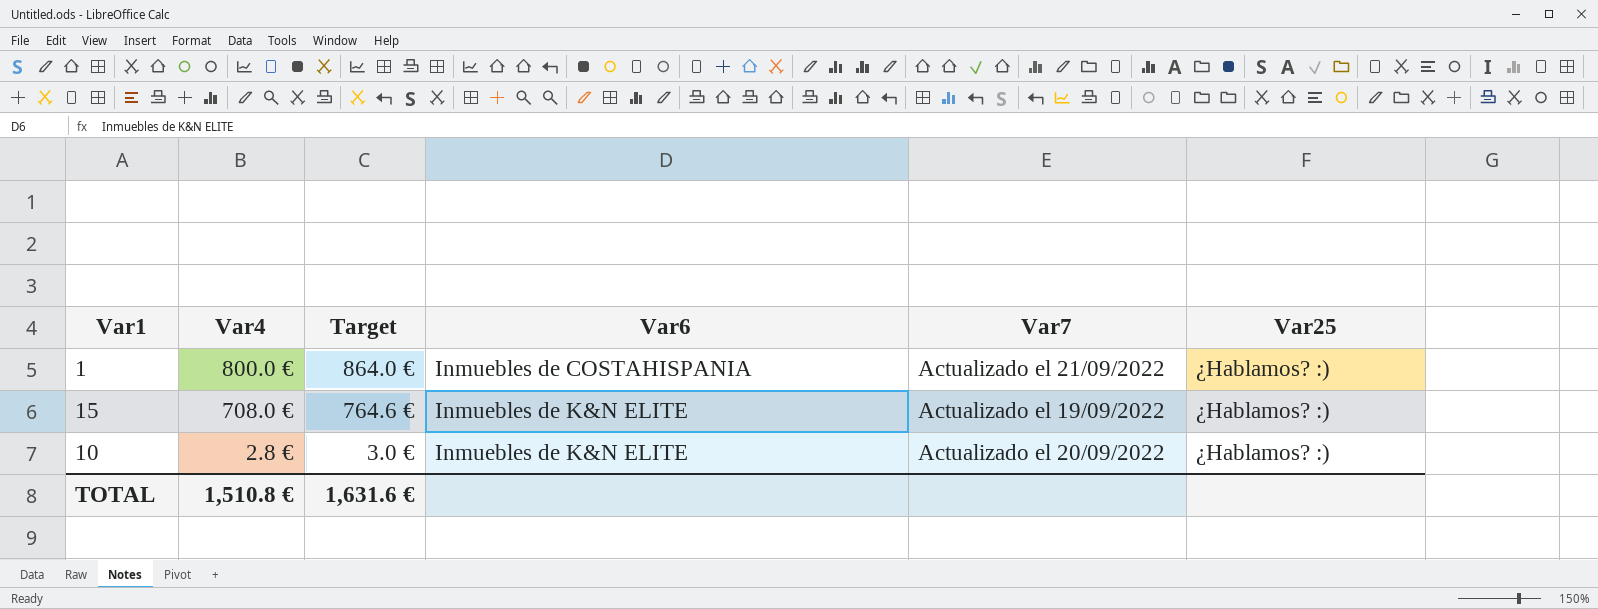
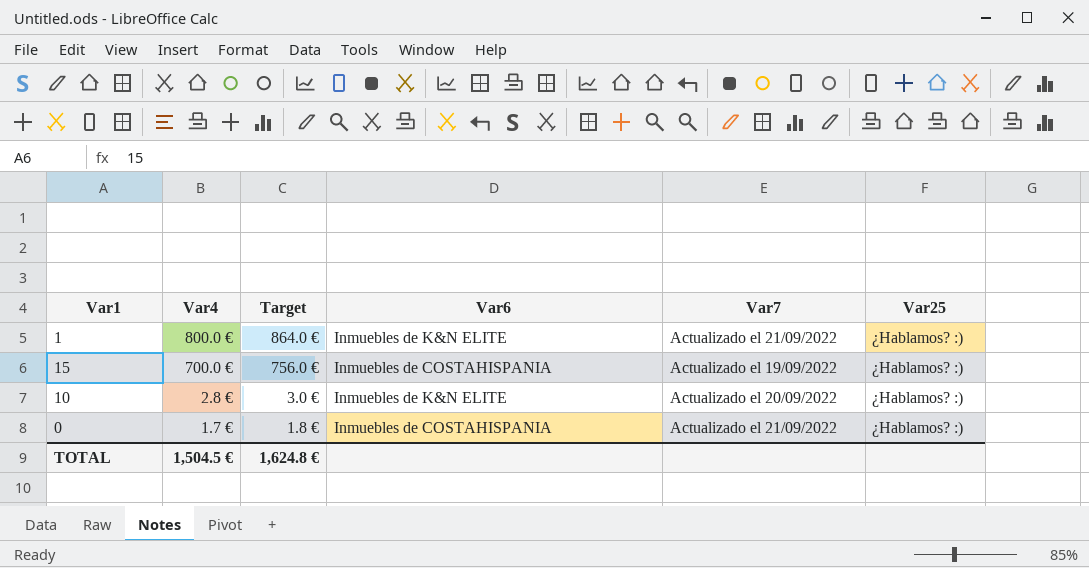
1 | Var6: Inmuebles de COSTAHISPANIA -> Inmuebles de K&N ELITE
15 | Var4: 708.0 € -> 700.0 €
15 | Target: 764.6 € -> 756.0 €
15 | Var6: Inmuebles de K&N ELITE -> Inmuebles de COSTAHISPANIA
row 0: none -> 1.7 € | 1.8 € | Inmuebles de COSTAHISPANIA | Actualizado el 21/09/2022 | ¿Hablamos? :)
TOTAL | Var4: 1,510.8 € -> 1,504.5 €
TOTAL | Target: 1,631.6 € -> 1,624.8 €

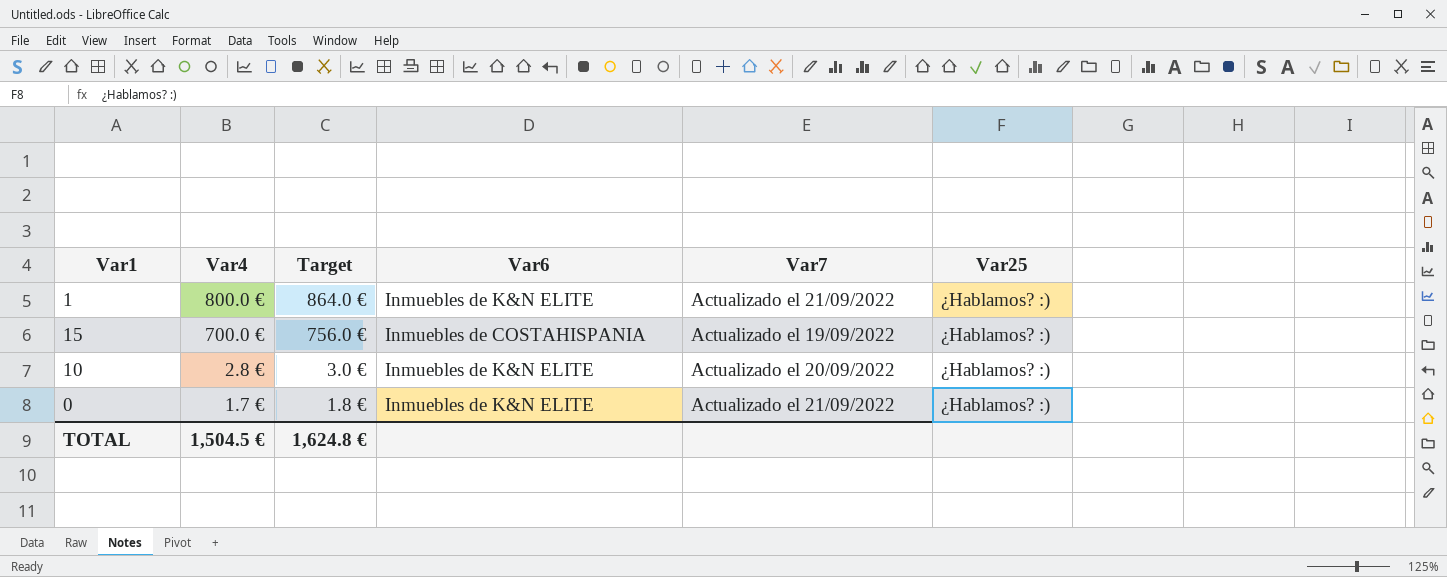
0 | Var6: Inmuebles de COSTAHISPANIA -> Inmuebles de K&N ELITE

